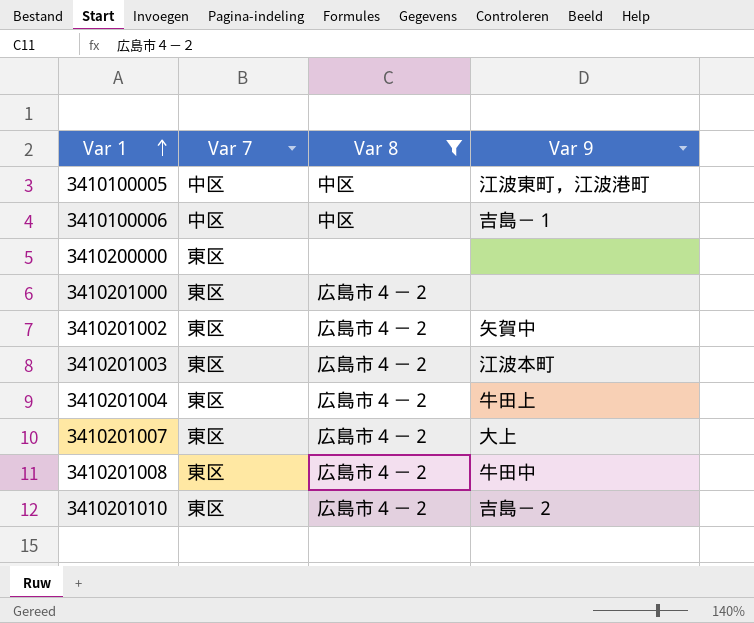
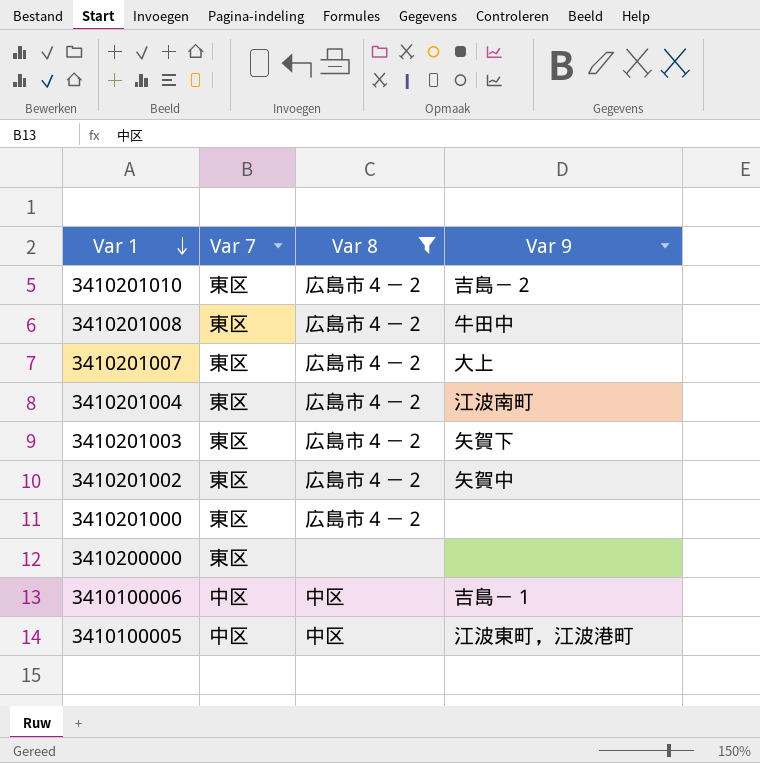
row order: Var 1 ascending -> Var 1 descending
3410201004 | Var 9: 牛田上 -> 江波南町
3410201003 | Var 9: 江波本町 -> 矢賀下

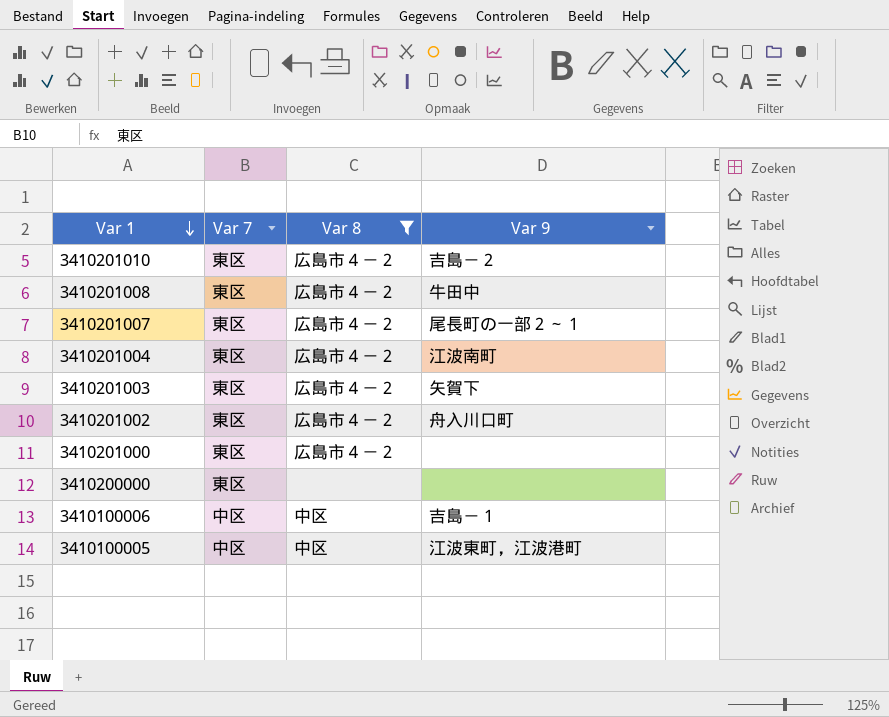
3410201007 | Var 9: 大上 -> 尾長町の一部２～１
3410201002 | Var 9: 矢賀中 -> 舟入川口町

